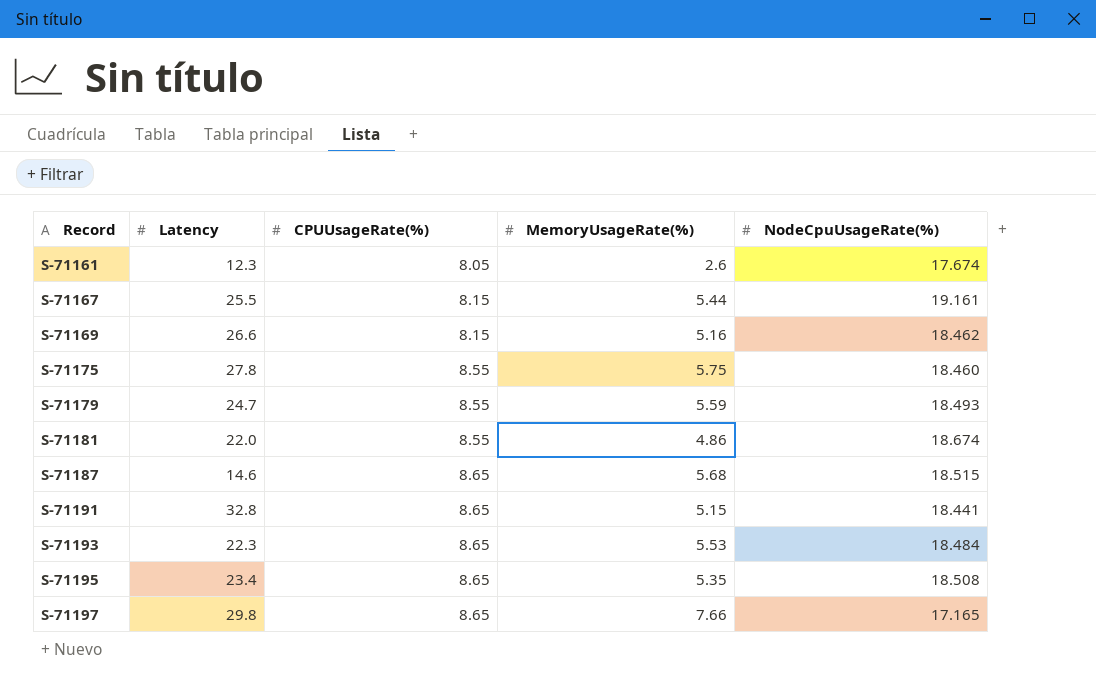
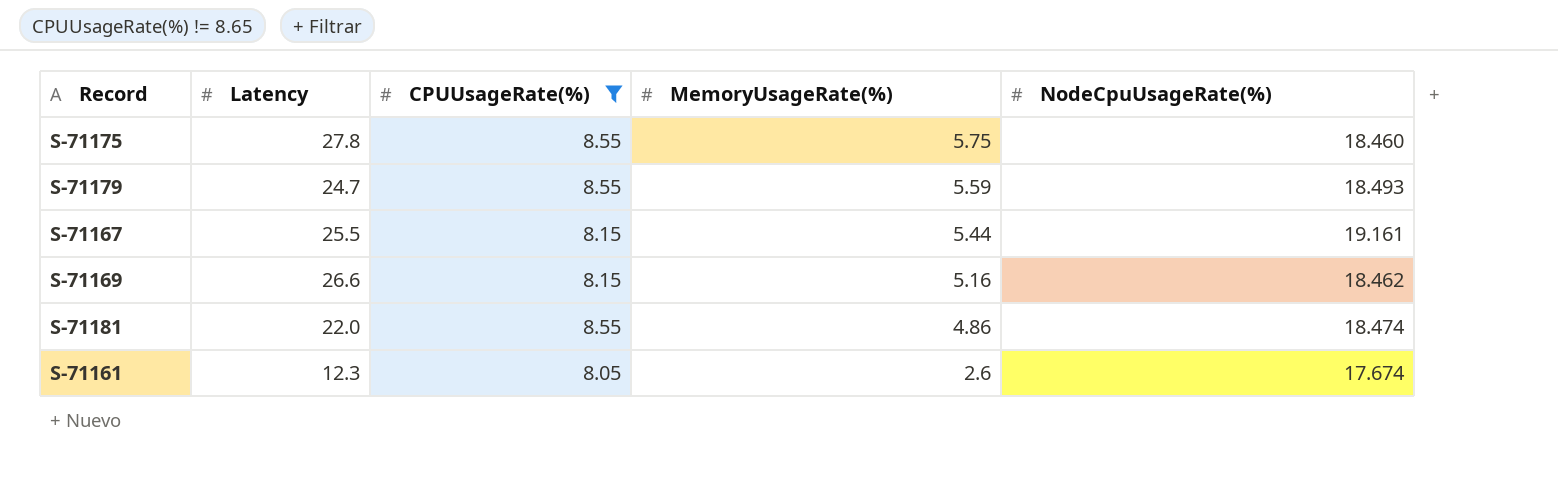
filter: none -> CPUUsageRate(%) != 8.65
row order: Record ascending -> MemoryUsageRate(%) descending
S-71181 | NodeCpuUsageRate(%): 18.674 -> 18.474

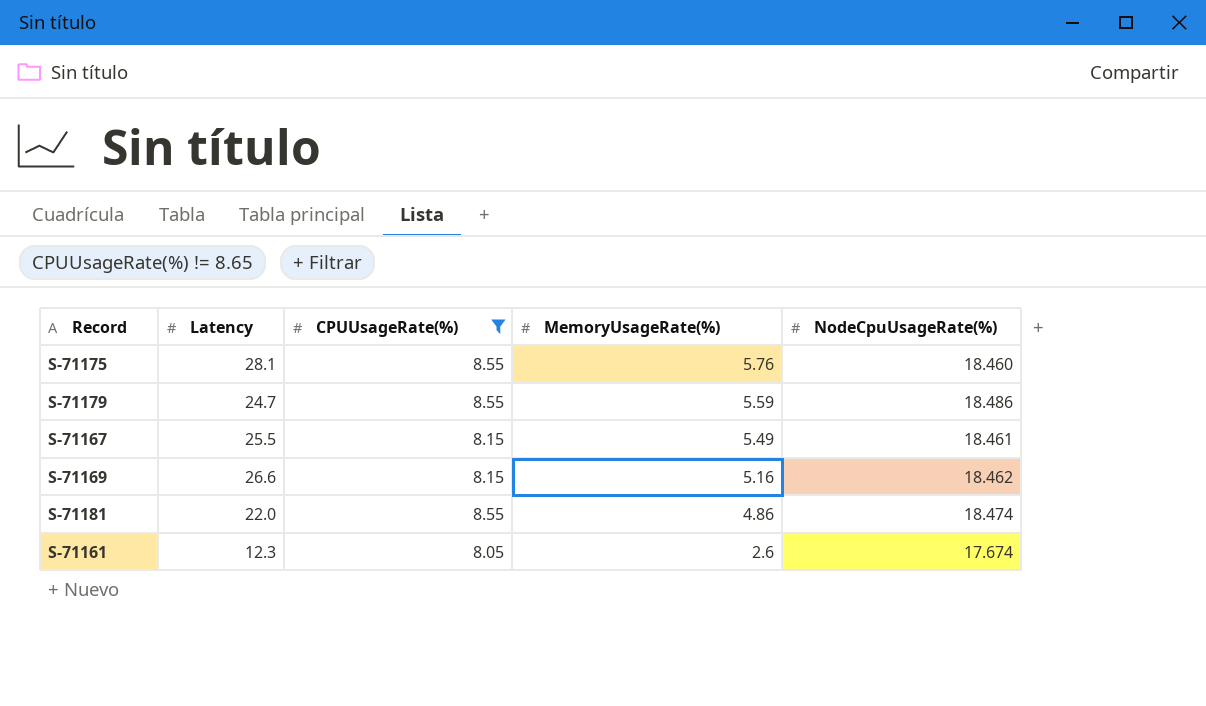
S-71175 | Latency: 27.8 -> 28.1
S-71175 | MemoryUsageRate(%): 5.75 -> 5.76
S-71179 | NodeCpuUsageRate(%): 18.493 -> 18.486
S-71167 | MemoryUsageRate(%): 5.44 -> 5.49
S-71167 | NodeCpuUsageRate(%): 19.161 -> 18.461

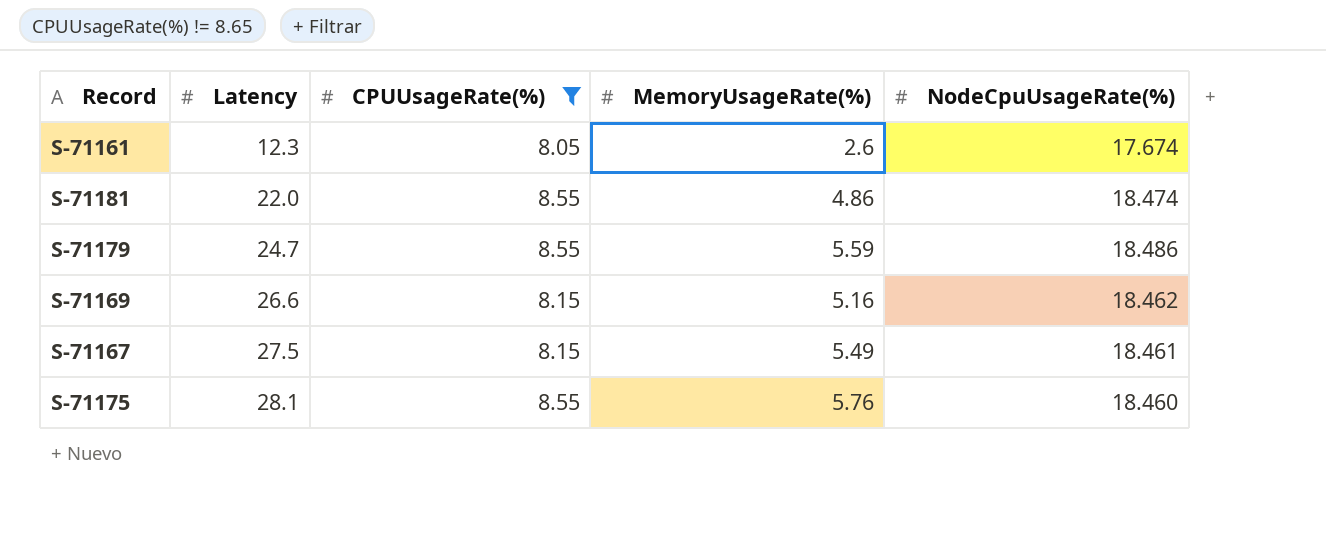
row order: MemoryUsageRate(%) descending -> Latency ascending
S-71167 | Latency: 25.5 -> 27.5

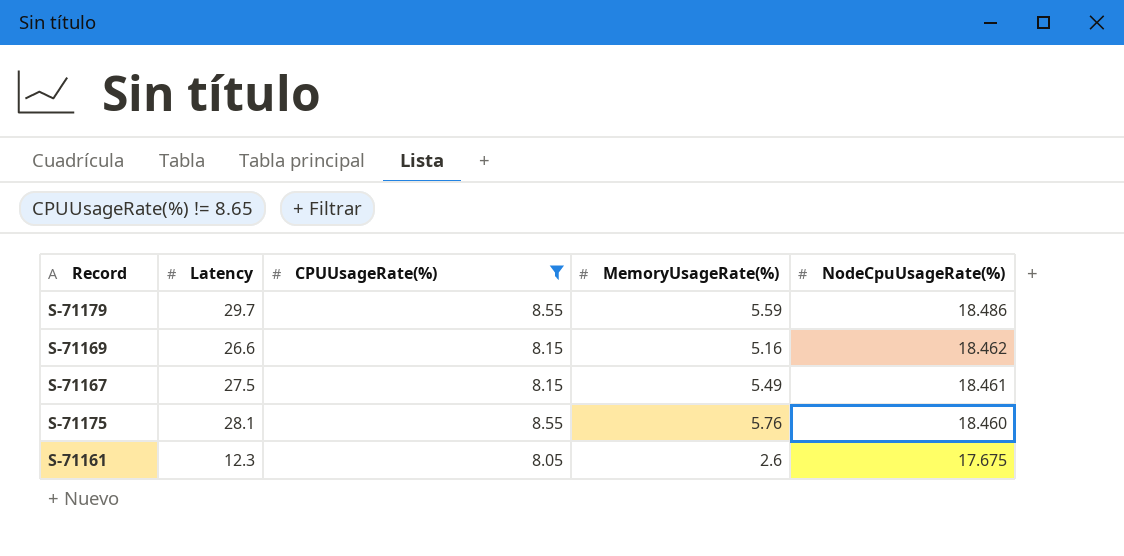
row order: Latency ascending -> NodeCpuUsageRate(%) descending
row S-71181: 22.0 | 8.55 | 4.86 | 18.474 -> none
S-71179 | Latency: 24.7 -> 29.7
S-71161 | NodeCpuUsageRate(%): 17.674 -> 17.675

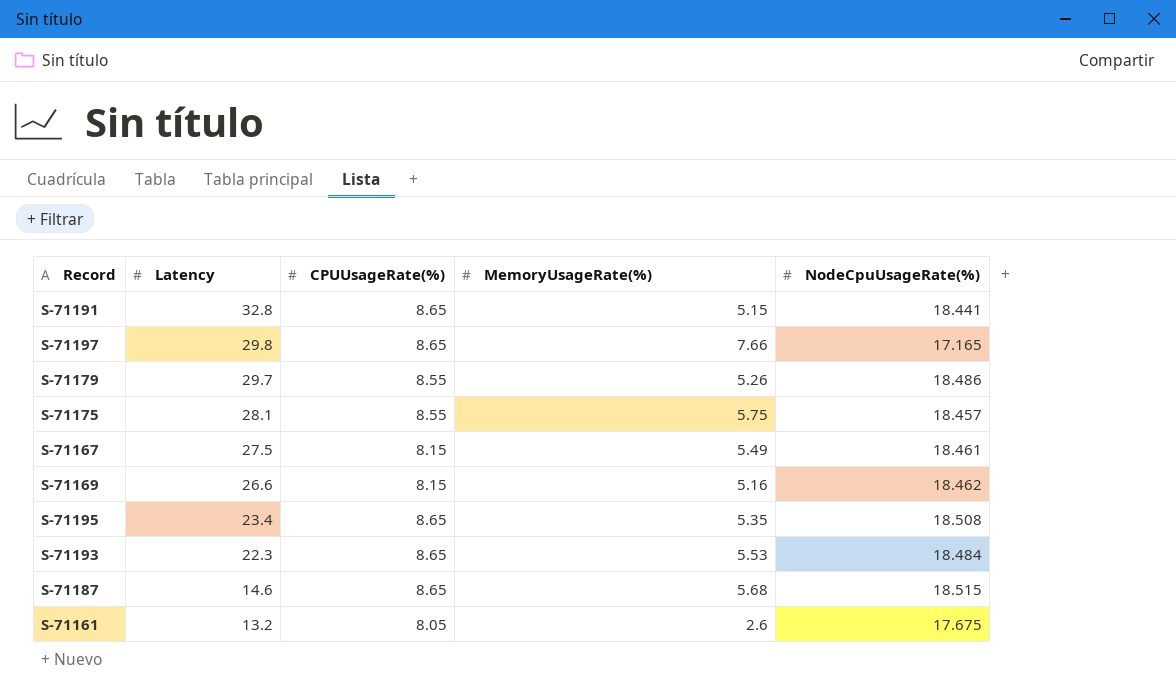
filter: CPUUsageRate(%) != 8.65 -> none
row order: NodeCpuUsageRate(%) descending -> Latency descending
S-71179 | MemoryUsageRate(%): 5.59 -> 5.26
S-71175 | MemoryUsageRate(%): 5.76 -> 5.75
S-71175 | NodeCpuUsageRate(%): 18.460 -> 18.457
S-71161 | Latency: 12.3 -> 13.2

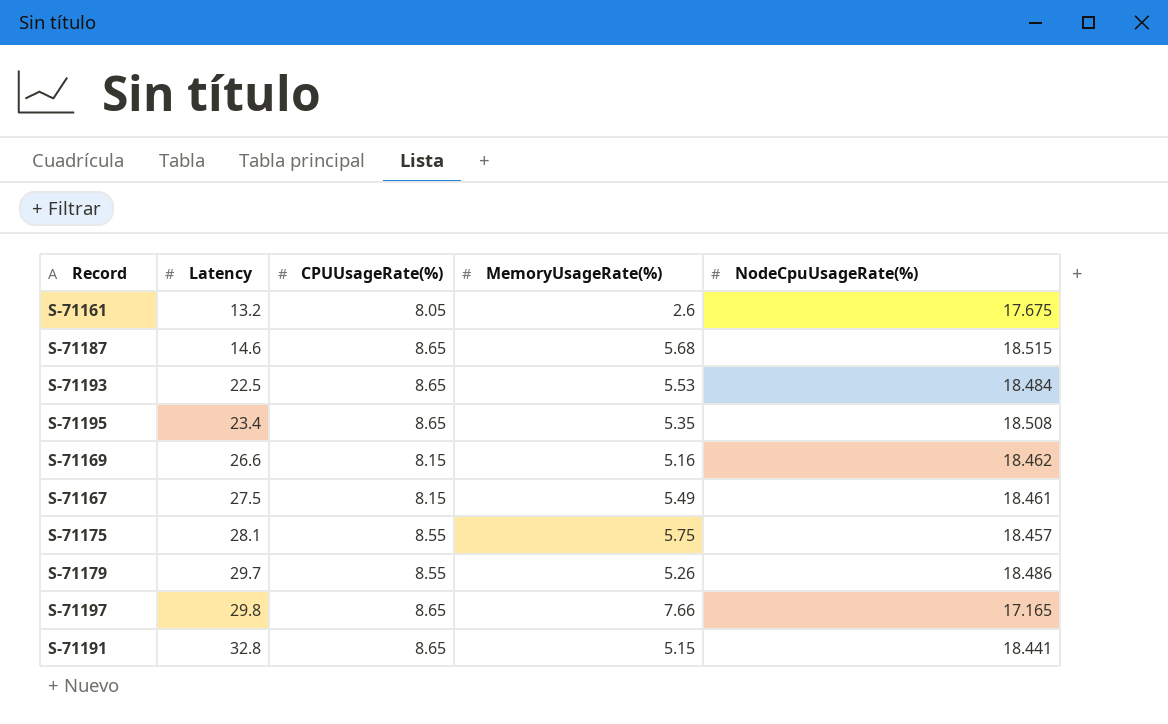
row order: Latency descending -> Latency ascending
S-71193 | Latency: 22.3 -> 22.5

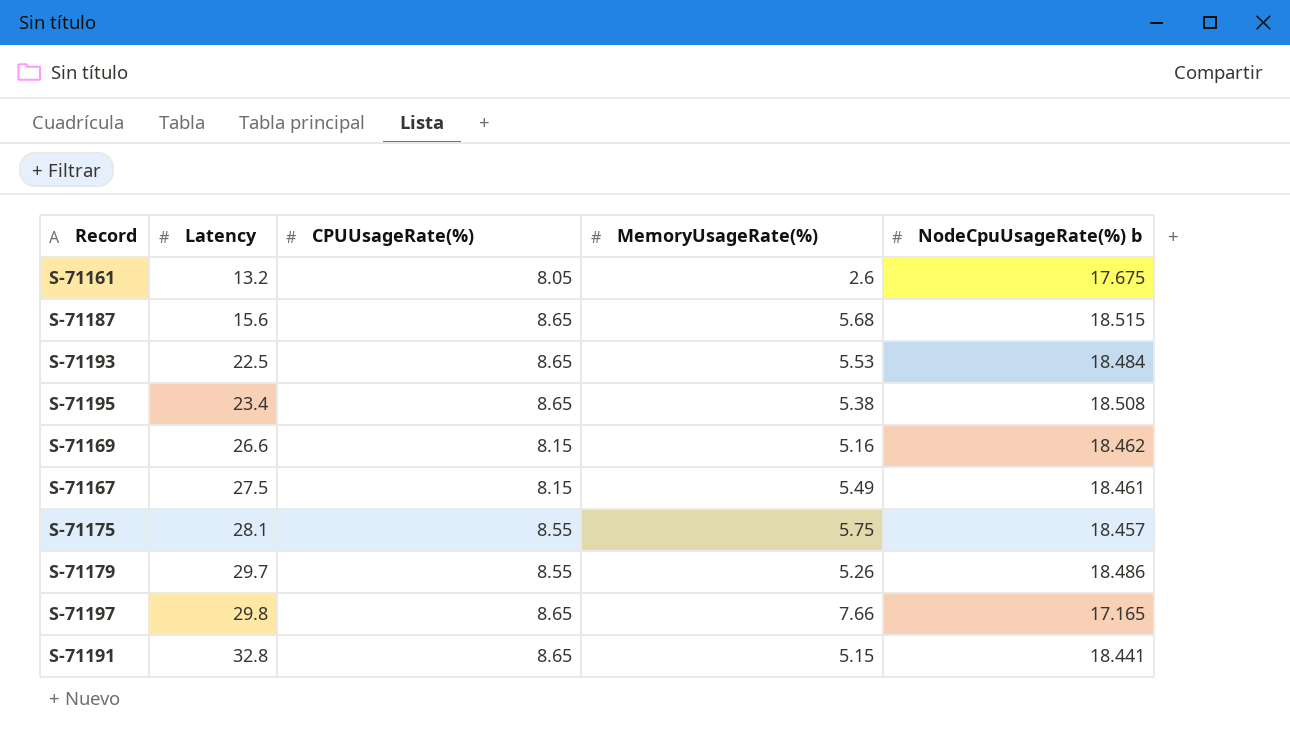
column name: NodeCpuUsageRate(%) -> NodeCpuUsageRate(%) b
S-71187 | Latency: 14.6 -> 15.6
S-71195 | MemoryUsageRate(%): 5.35 -> 5.38

